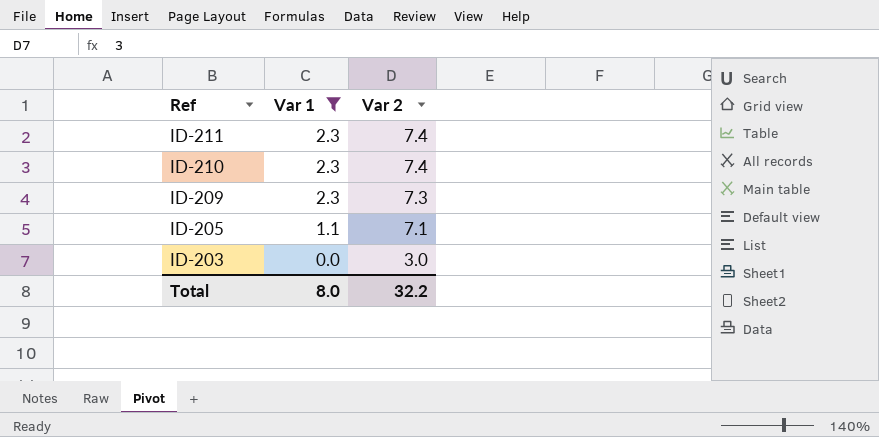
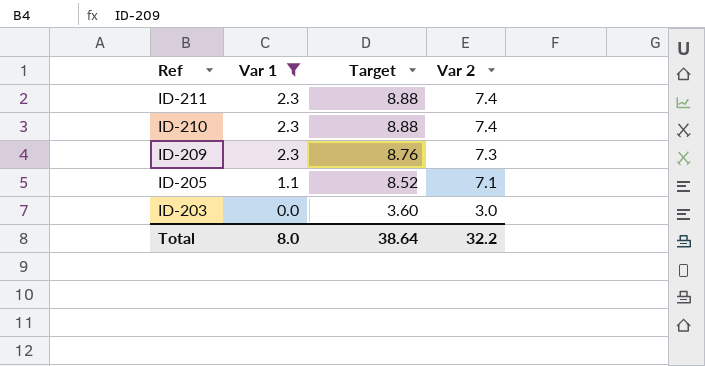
column Target | formula: none -> [Var 2] * 1.2

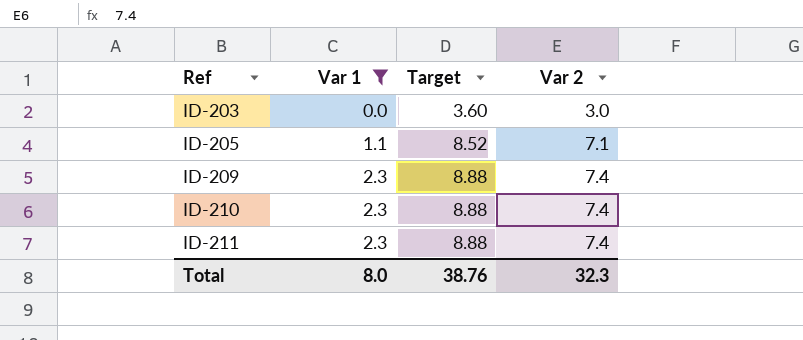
row order: Ref descending -> Ref ascending
ID-209 | Target: 8.76 -> 8.88
ID-209 | Var 2: 7.3 -> 7.4
Total | Target: 38.64 -> 38.76
Total | Var 2: 32.2 -> 32.3

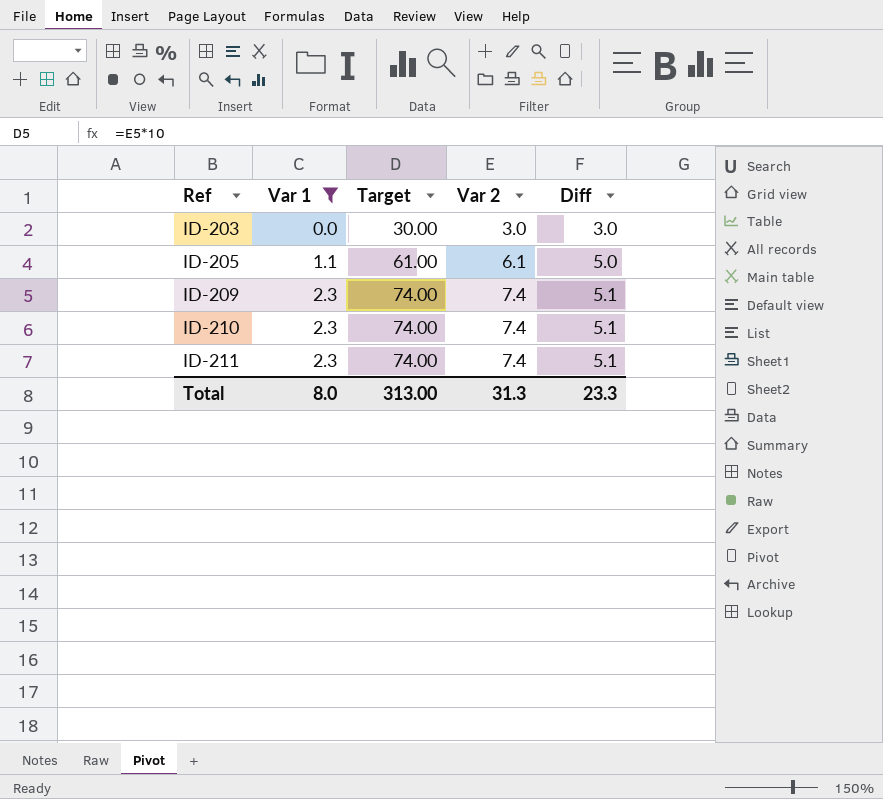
column Target | formula: [Var 2] * 1.2 -> [Var 2] * 10
column Diff | formula: none -> [Var 2] - [Var 1]
ID-205 | Var 2: 7.1 -> 6.1
Total | Target: 38.76 -> 313.00
Total | Var 2: 32.3 -> 31.3

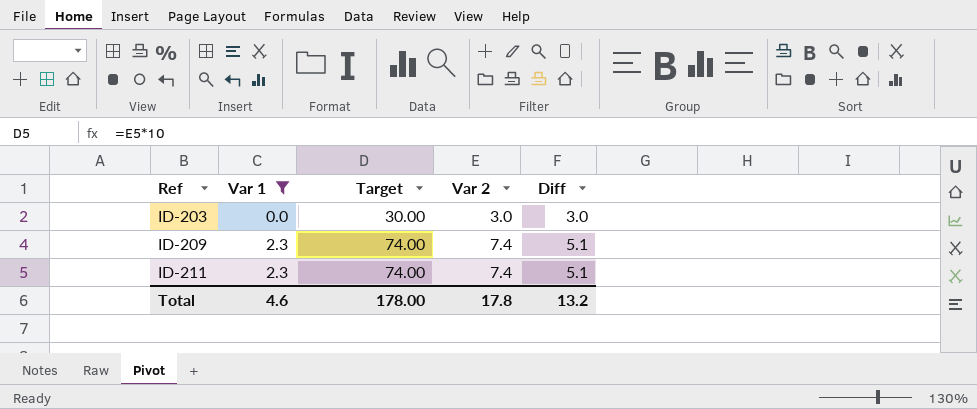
row ID-205: 1.1 | 61.00 | 6.1 | 5.0 -> none
row ID-210: 2.3 | 74.00 | 7.4 | 5.1 -> none
Total | Var 1: 8.0 -> 4.6
Total | Target: 313.00 -> 178.00
Total | Var 2: 31.3 -> 17.8
Total | Diff: 23.3 -> 13.2

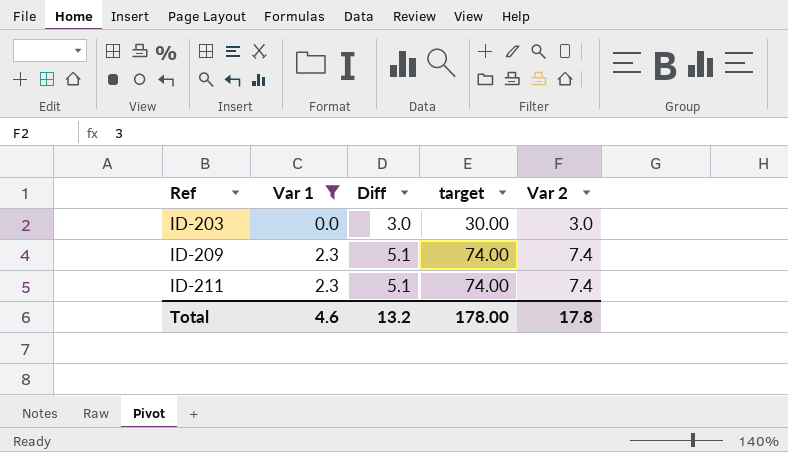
column Diff | position: 5 -> 3
column name: Target -> target

